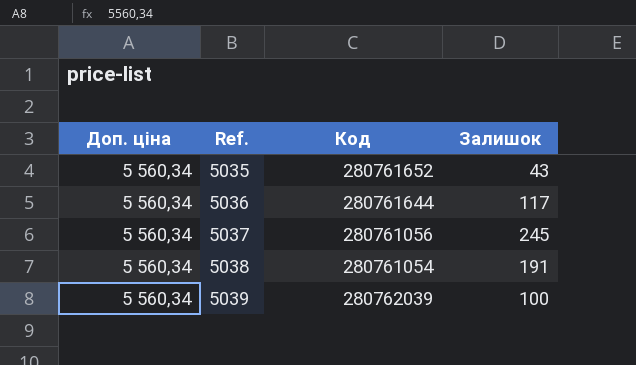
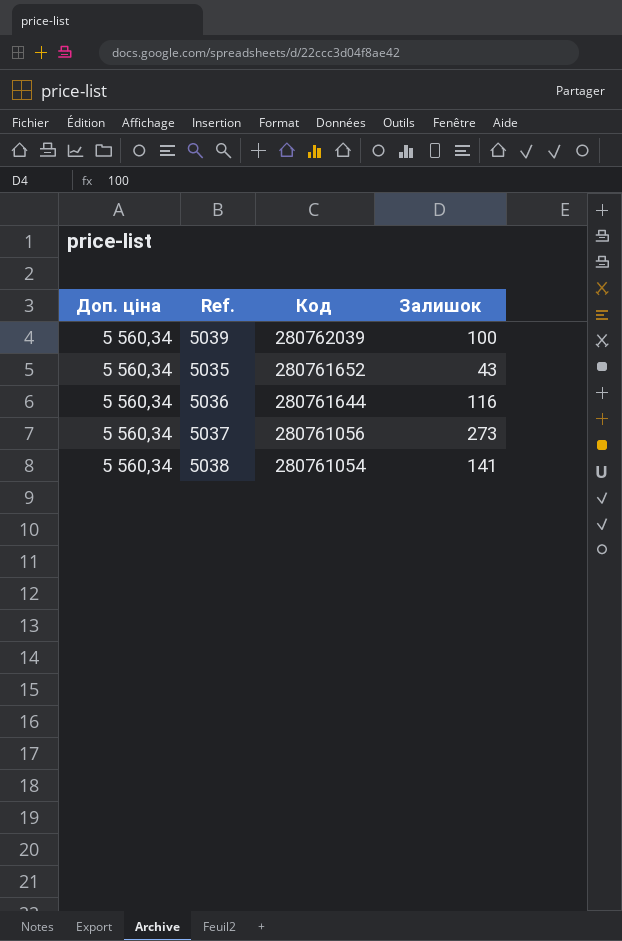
row order: Ref. ascending -> Код descending
5036 | Залишок: 117 -> 116
5037 | Залишок: 245 -> 273
5038 | Залишок: 191 -> 141

